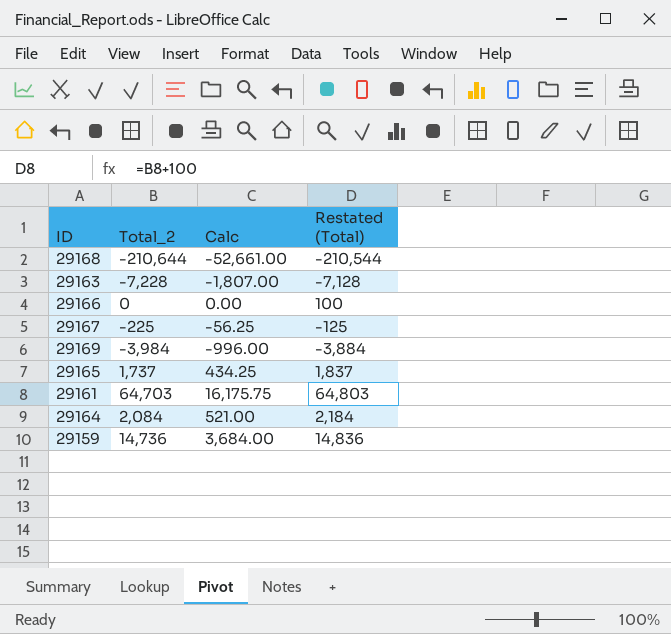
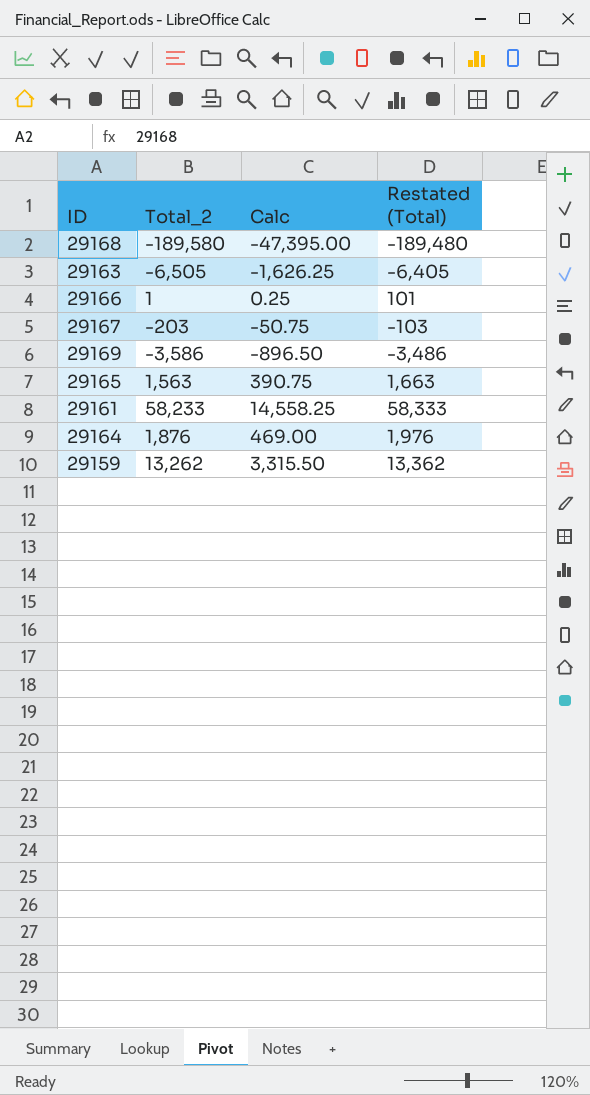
29168 | Total_2: -210,644 -> -189,580
29168 | Calc: -52,661.00 -> -47,395.00
29168 | Restated (Total): -210,544 -> -189,480
29163 | Total_2: -7,228 -> -6,505
29163 | Calc: -1,807.00 -> -1,626.25
29163 | Restated (Total): -7,128 -> -6,405
29166 | Total_2: 0 -> 1
29166 | Calc: 0.00 -> 0.25
29166 | Restated (Total): 100 -> 101
29167 | Total_2: -225 -> -203
29167 | Calc: -56.25 -> -50.75
29167 | Restated (Total): -125 -> -103
29169 | Total_2: -3,984 -> -3,586
29169 | Calc: -996.00 -> -896.50
29169 | Restated (Total): -3,884 -> -3,486
29165 | Total_2: 1,737 -> 1,563
29165 | Calc: 434.25 -> 390.75
29165 | Restated (Total): 1,837 -> 1,663
29161 | Total_2: 64,703 -> 58,233
29161 | Calc: 16,175.75 -> 14,558.25
29161 | Restated (Total): 64,803 -> 58,333
29164 | Total_2: 2,084 -> 1,876
29164 | Calc: 521.00 -> 469.00
29164 | Restated (Total): 2,184 -> 1,976
29159 | Total_2: 14,736 -> 13,262
29159 | Calc: 3,684.00 -> 3,315.50
29159 | Restated (Total): 14,836 -> 13,362

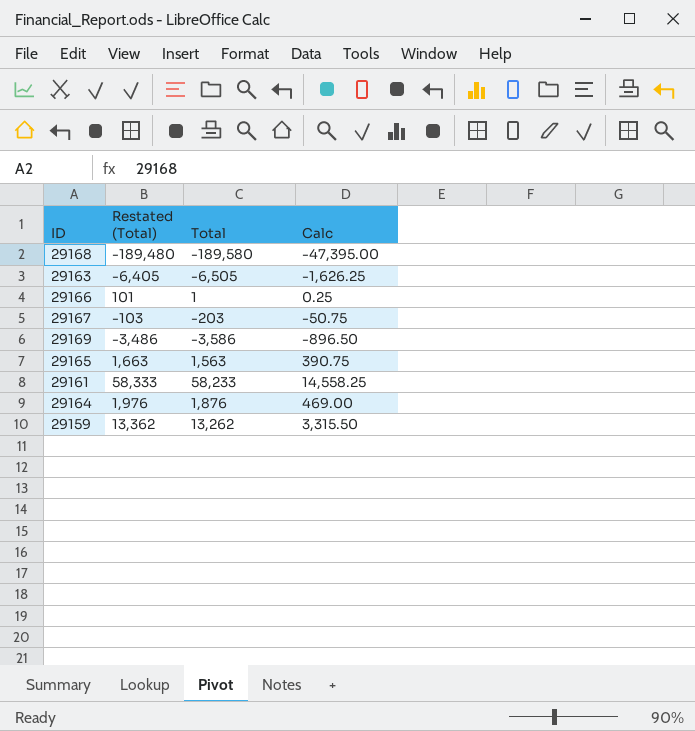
column Restated (Total) | position: 4 -> 2
column name: Total_2 -> Total

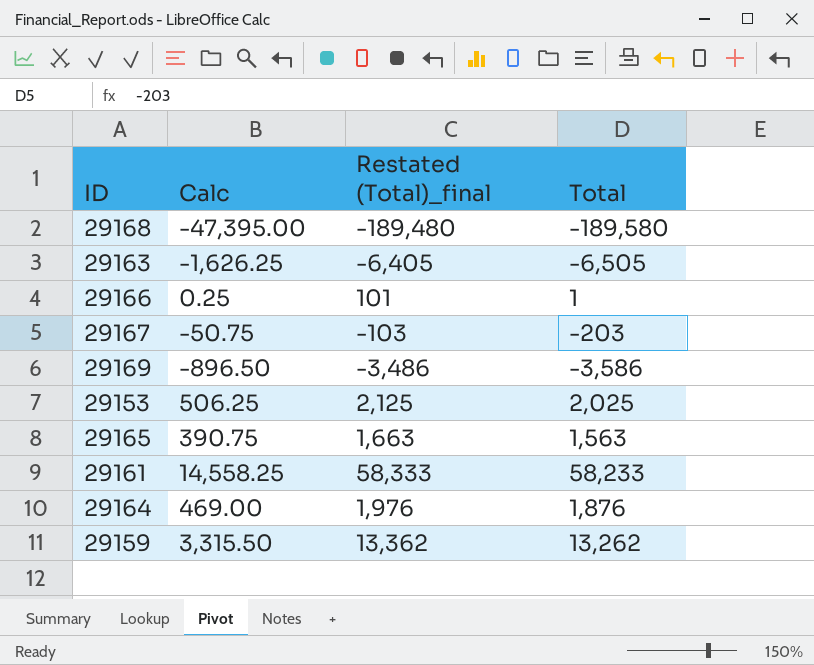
column Calc | position: 4 -> 2
column name: Restated (Total) -> Restated (Total)_final
row 29153: none -> 506.25 | 2,125 | 2,025

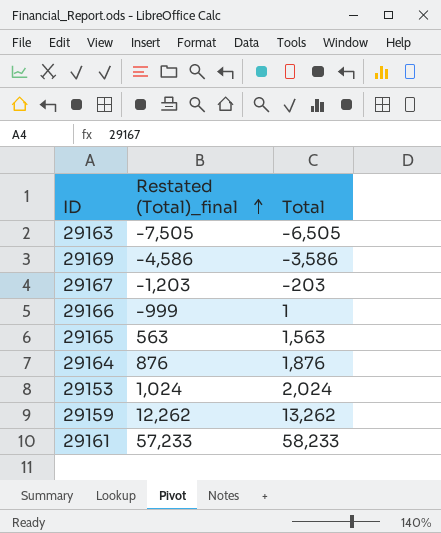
row order: none -> Restated (Total)_final ascending
column Calc | formula: [Total] * 0.25 -> none
column Restated (Total)_final | formula: [Total] + 100 -> [Total] - 1000
row 29168: -47,395.00 | -189,480 | -189,580 -> none
29153 | Total: 2,025 -> 2,024

